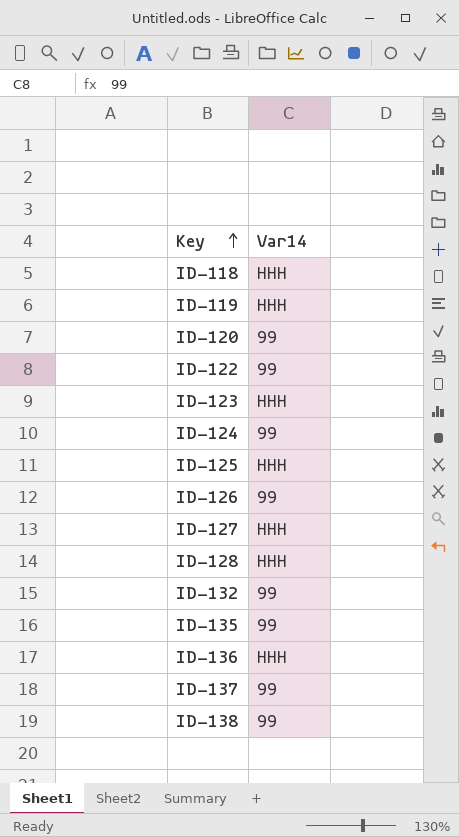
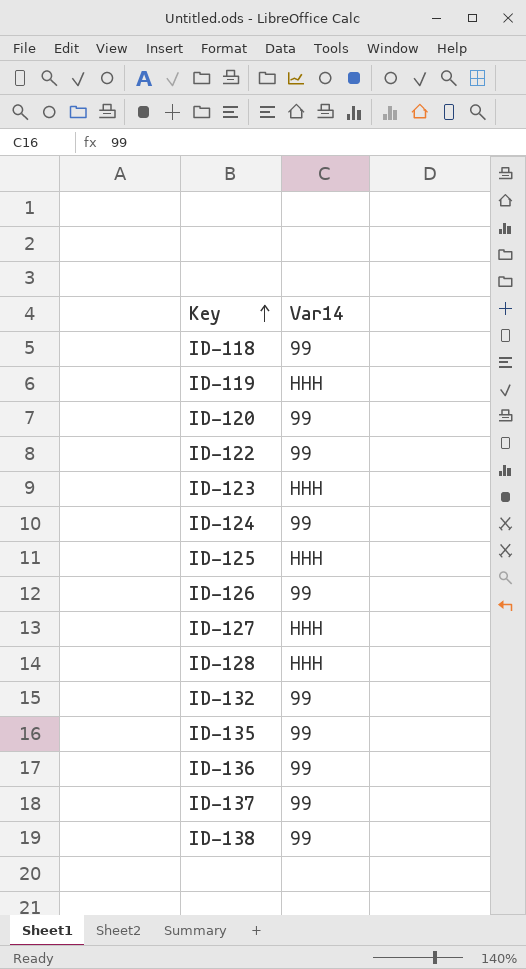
ID-118 | Var14: HHH -> 99
ID-136 | Var14: HHH -> 99

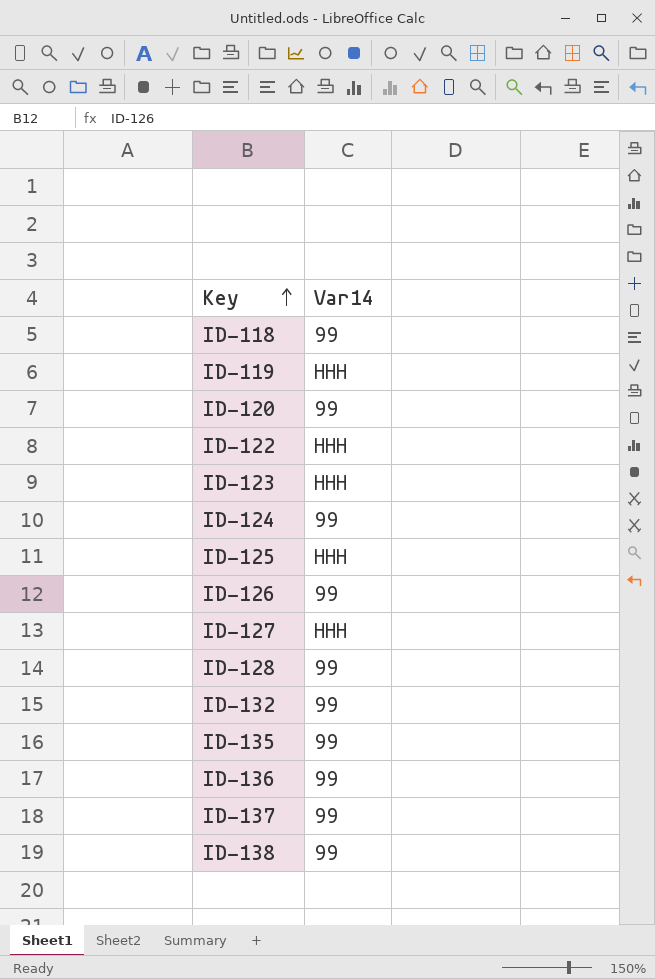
ID-122 | Var14: 99 -> HHH
ID-128 | Var14: HHH -> 99

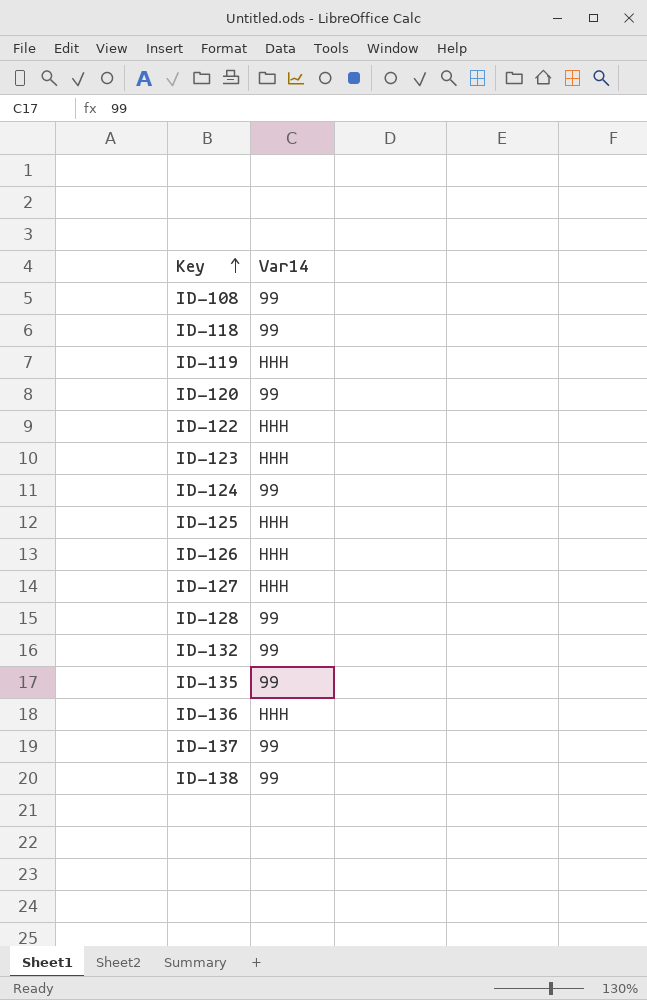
row ID-108: none -> 99
ID-126 | Var14: 99 -> HHH
ID-136 | Var14: 99 -> HHH

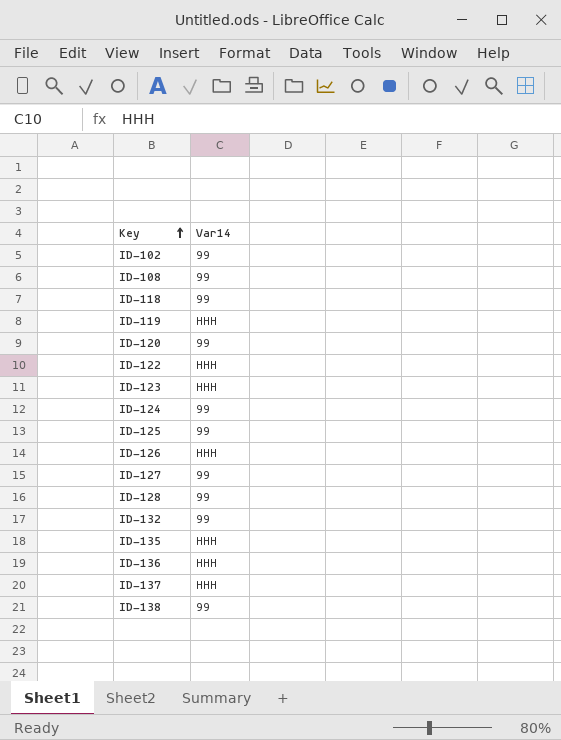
row ID-102: none -> 99
ID-125 | Var14: HHH -> 99
ID-127 | Var14: HHH -> 99
ID-135 | Var14: 99 -> HHH
ID-137 | Var14: 99 -> HHH

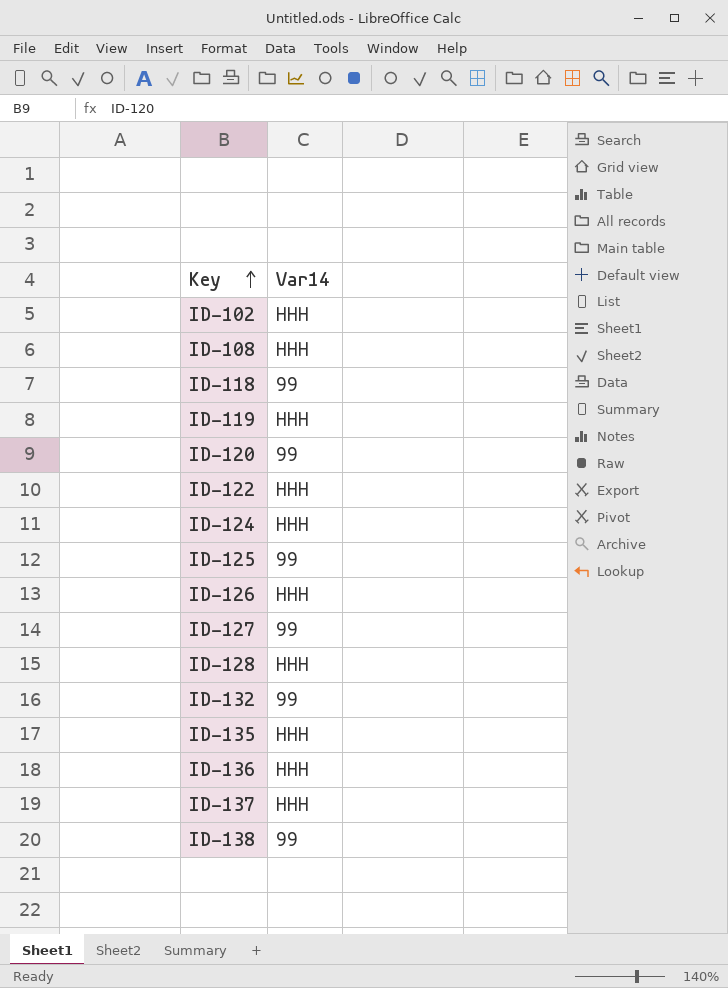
row ID-123: HHH -> none
ID-102 | Var14: 99 -> HHH
ID-108 | Var14: 99 -> HHH
ID-124 | Var14: 99 -> HHH
ID-128 | Var14: 99 -> HHH

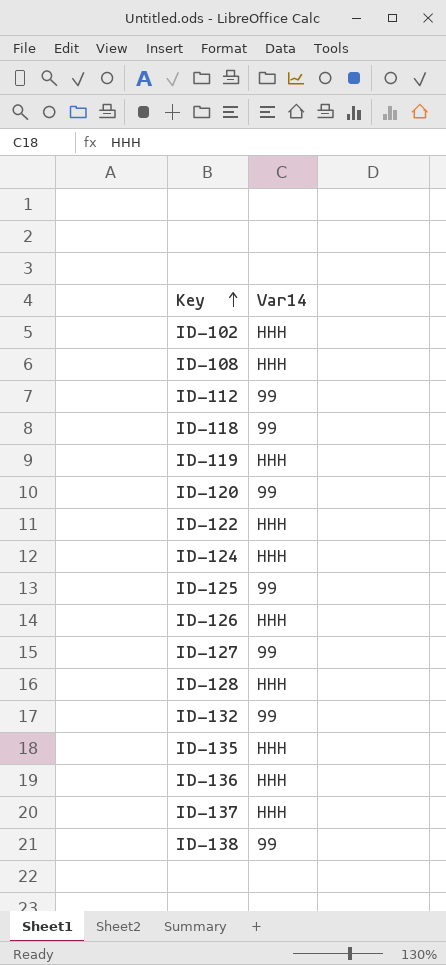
row ID-112: none -> 99

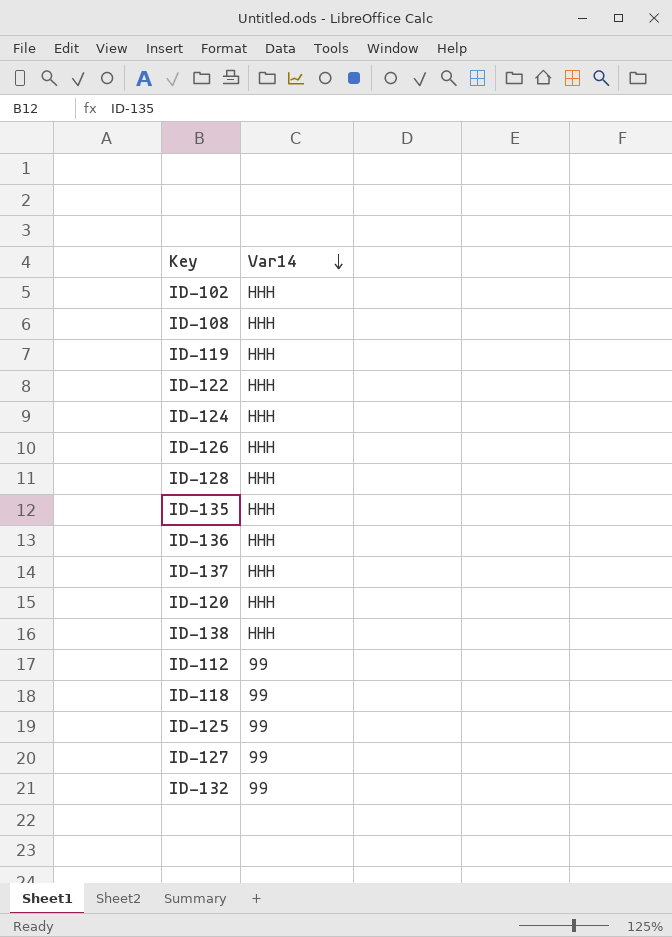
row order: Key ascending -> Var14 descending
ID-120 | Var14: 99 -> HHH
ID-138 | Var14: 99 -> HHH

